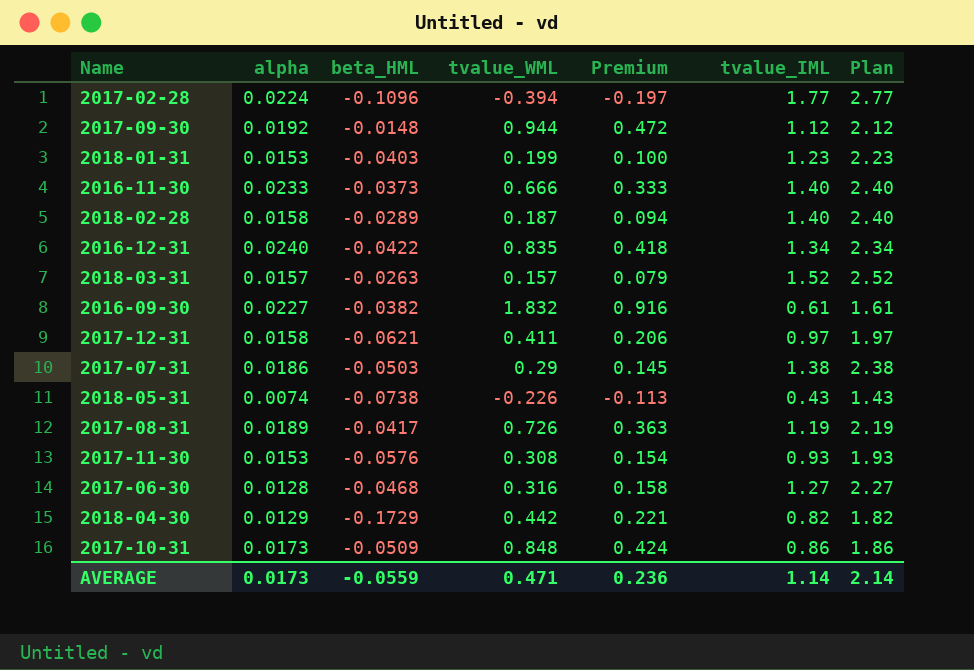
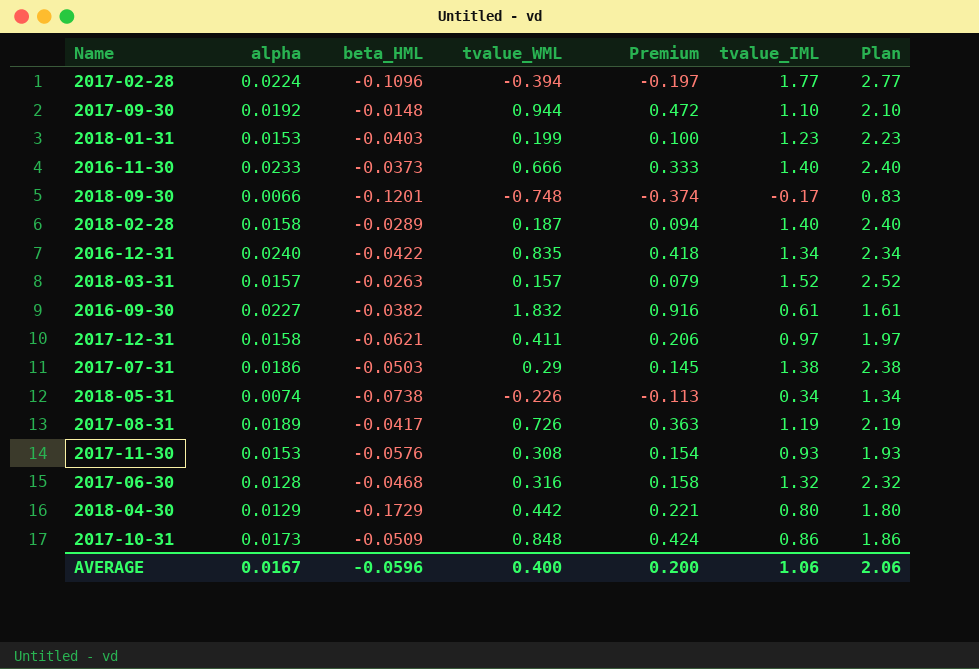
2017-09-30 | tvalue_IML: 1.12 -> 1.10
2017-09-30 | Plan: 2.12 -> 2.10
row 2018-09-30: none -> 0.0066 | -0.1201 | -0.748 | -0.374 | -0.17 | 0.83
2018-05-31 | tvalue_IML: 0.43 -> 0.34
2018-05-31 | Plan: 1.43 -> 1.34
2017-06-30 | tvalue_IML: 1.27 -> 1.32
2017-06-30 | Plan: 2.27 -> 2.32
2018-04-30 | tvalue_IML: 0.82 -> 0.80
2018-04-30 | Plan: 1.82 -> 1.80
AVERAGE | alpha: 0.0173 -> 0.0167
AVERAGE | beta_HML: -0.0559 -> -0.0596
AVERAGE | tvalue_WML: 0.471 -> 0.400
AVERAGE | Premium: 0.236 -> 0.200
AVERAGE | tvalue_IML: 1.14 -> 1.06
AVERAGE | Plan: 2.14 -> 2.06

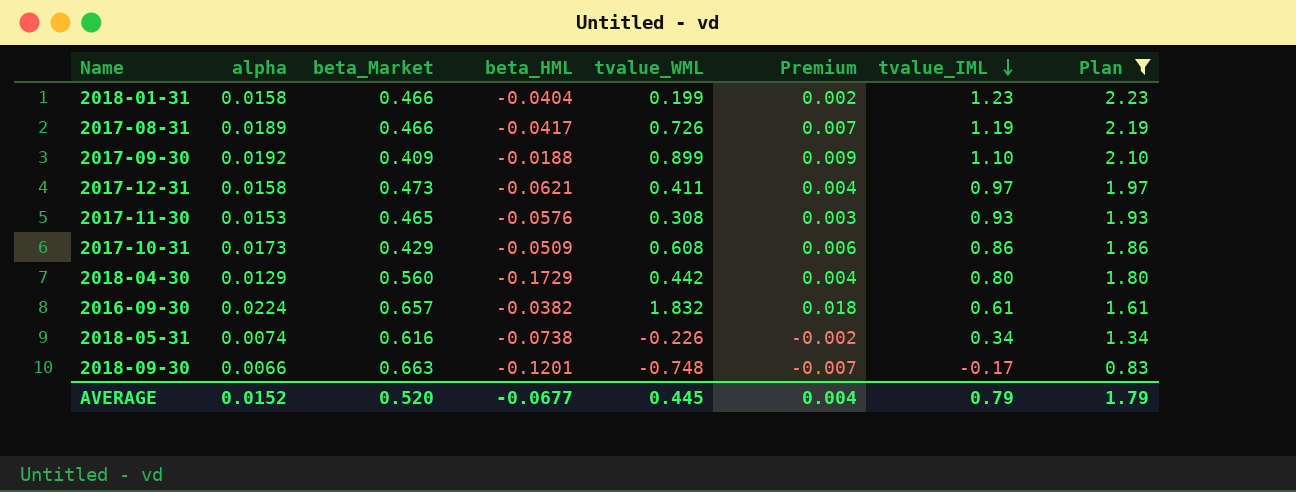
filter: none -> Plan <= 2.23
row order: none -> tvalue_IML descending
column beta_Market | position: none -> 3
column Premium | formula: [tvalue_WML] * 0.5 -> [tvalue_WML] * 0.01
2018-01-31 | alpha: 0.0153 -> 0.0158
2018-01-31 | beta_HML: -0.0403 -> -0.0404
2017-09-30 | beta_HML: -0.0148 -> -0.0188
2017-09-30 | tvalue_WML: 0.944 -> 0.899
2017-10-31 | tvalue_WML: 0.848 -> 0.608
2016-09-30 | alpha: 0.0227 -> 0.0224
AVERAGE | alpha: 0.0167 -> 0.0152
AVERAGE | beta_HML: -0.0596 -> -0.0677
AVERAGE | tvalue_WML: 0.400 -> 0.445
AVERAGE | Premium: 0.200 -> 0.004
AVERAGE | tvalue_IML: 1.06 -> 0.79
AVERAGE | Plan: 2.06 -> 1.79

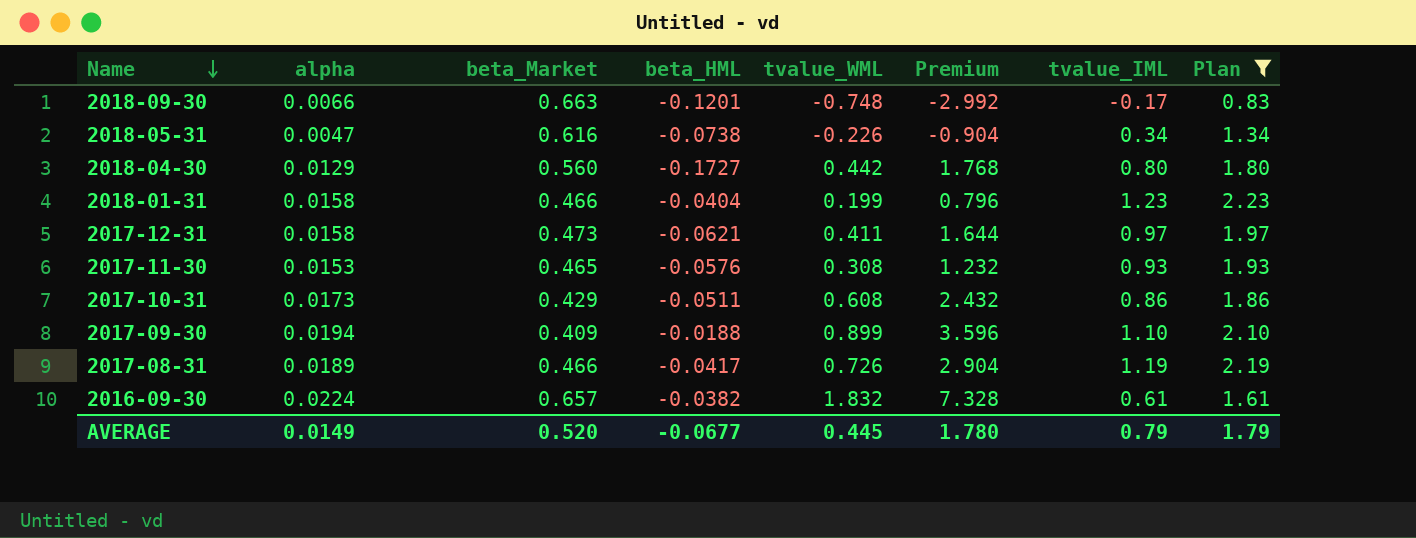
row order: tvalue_IML descending -> Name descending
column Premium | formula: [tvalue_WML] * 0.01 -> [tvalue_WML] * 4
2018-05-31 | alpha: 0.0074 -> 0.0047
2018-04-30 | beta_HML: -0.1729 -> -0.1727
2017-10-31 | beta_HML: -0.0509 -> -0.0511
2017-09-30 | alpha: 0.0192 -> 0.0194
AVERAGE | alpha: 0.0152 -> 0.0149
AVERAGE | Premium: 0.004 -> 1.780

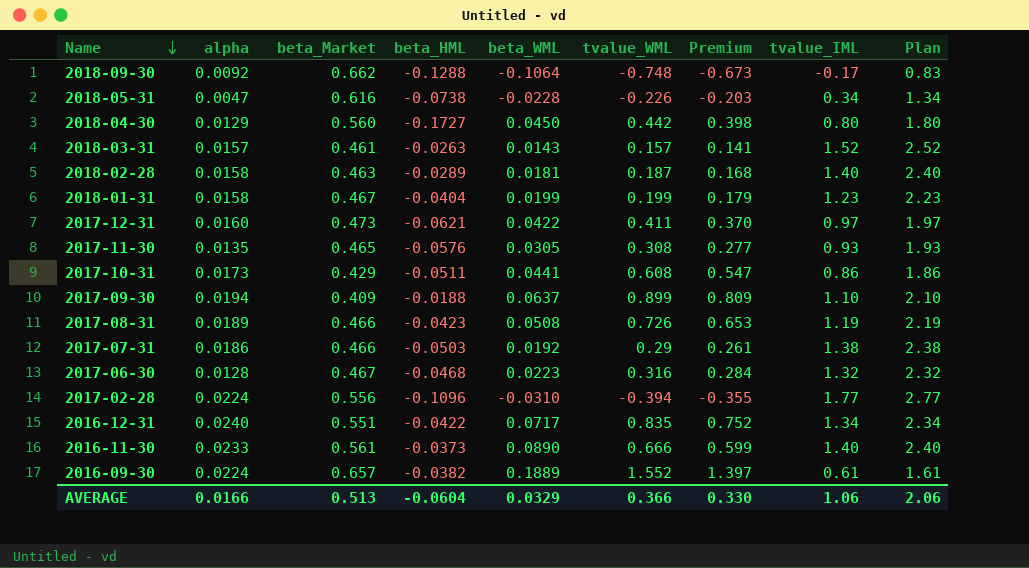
filter: Plan <= 2.23 -> none
column beta_WML | position: none -> 5
column Premium | formula: [tvalue_WML] * 4 -> [tvalue_WML] * 0.9
2018-09-30 | alpha: 0.0066 -> 0.0092
2018-09-30 | beta_Market: 0.663 -> 0.662
2018-09-30 | beta_HML: -0.1201 -> -0.1288
2018-01-31 | beta_Market: 0.466 -> 0.467
2017-12-31 | alpha: 0.0158 -> 0.0160
2017-11-30 | alpha: 0.0153 -> 0.0135
2017-08-31 | beta_HML: -0.0417 -> -0.0423
2016-09-30 | tvalue_WML: 1.832 -> 1.552
AVERAGE | alpha: 0.0149 -> 0.0166
AVERAGE | beta_Market: 0.520 -> 0.513
AVERAGE | beta_HML: -0.0677 -> -0.0604
AVERAGE | tvalue_WML: 0.445 -> 0.366
AVERAGE | Premium: 1.780 -> 0.330
AVERAGE | tvalue_IML: 0.79 -> 1.06
AVERAGE | Plan: 1.79 -> 2.06

